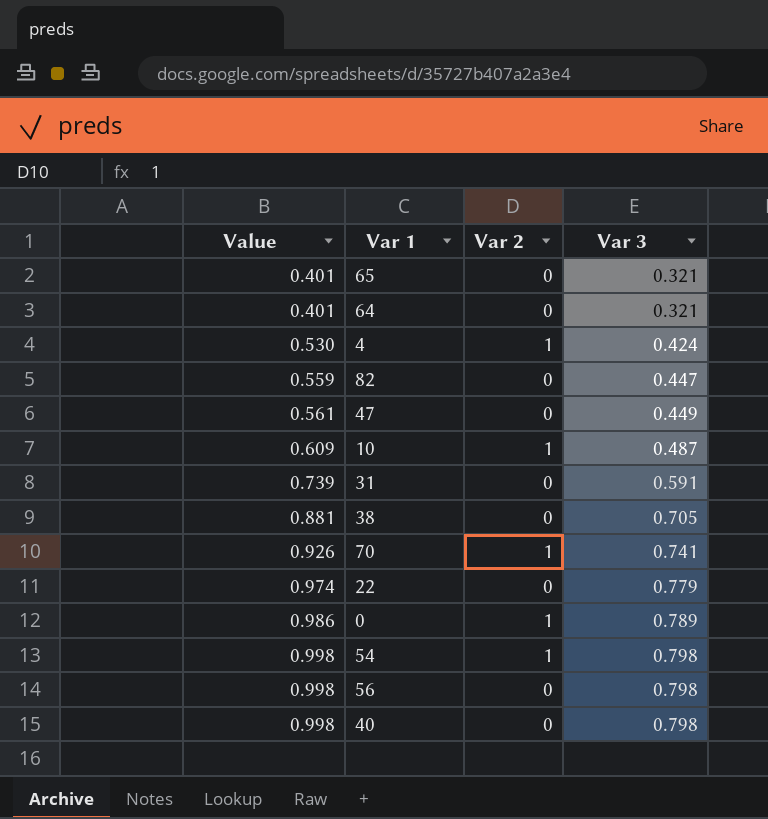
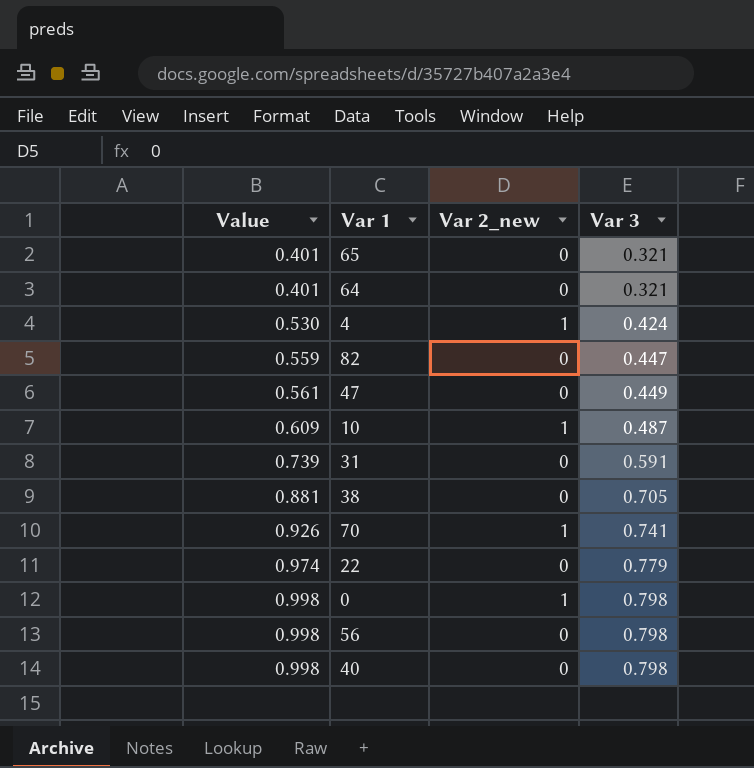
column name: Var 2 -> Var 2_new
row 54: 0.998 | 1 | 0.798 -> none
0 | Value: 0.986 -> 0.998
0 | Var 3: 0.789 -> 0.798

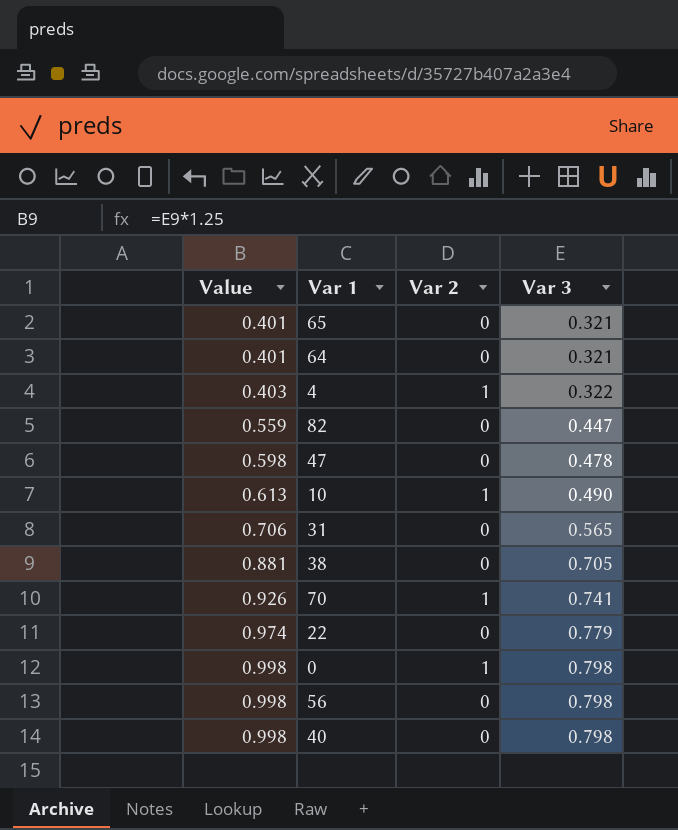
column name: Var 2_new -> Var 2
4 | Value: 0.530 -> 0.403
4 | Var 3: 0.424 -> 0.322
47 | Value: 0.561 -> 0.598
47 | Var 3: 0.449 -> 0.478
10 | Value: 0.609 -> 0.613
10 | Var 3: 0.487 -> 0.490
31 | Value: 0.739 -> 0.706
31 | Var 3: 0.591 -> 0.565

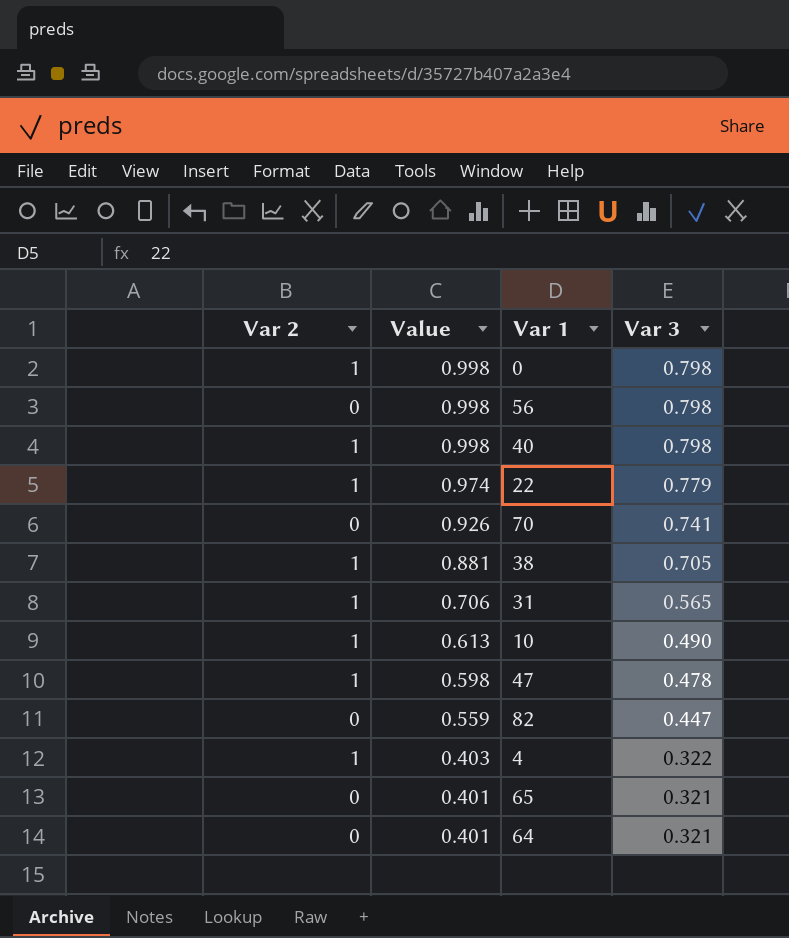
row order: Value ascending -> Value descending
column Var 2 | position: 3 -> 1
40 | Var 2: 0 -> 1
22 | Var 2: 0 -> 1
70 | Var 2: 1 -> 0
38 | Var 2: 0 -> 1
31 | Var 2: 0 -> 1
47 | Var 2: 0 -> 1

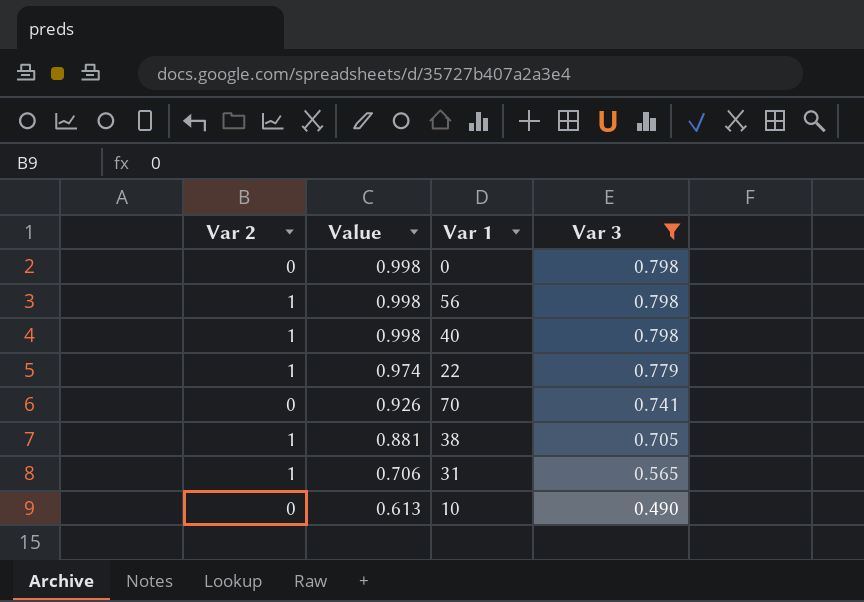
filter: none -> Var 3 >= 0.490
0 | Var 2: 1 -> 0
56 | Var 2: 0 -> 1
10 | Var 2: 1 -> 0

